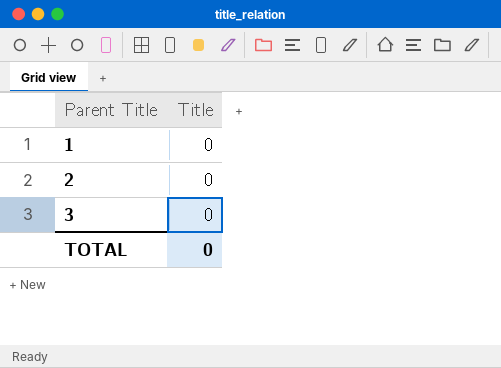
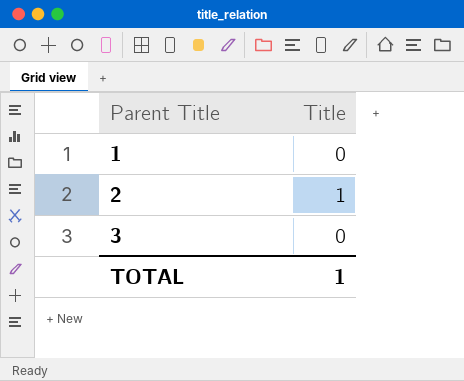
2 | Title: 0 -> 1
TOTAL | Title: 0 -> 1

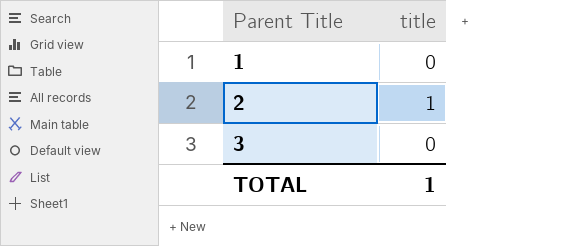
column name: Title -> title

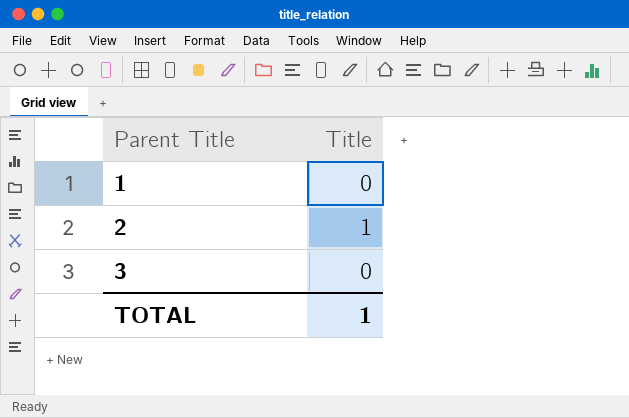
column name: title -> Title

